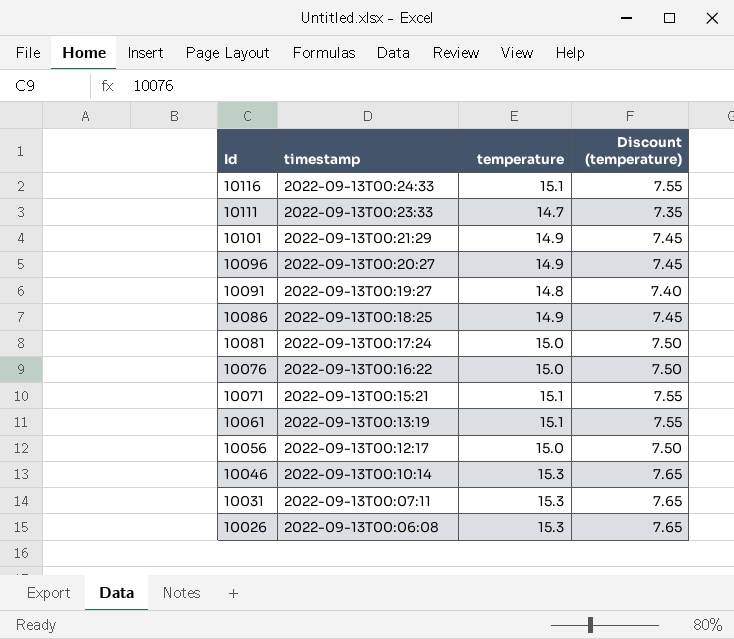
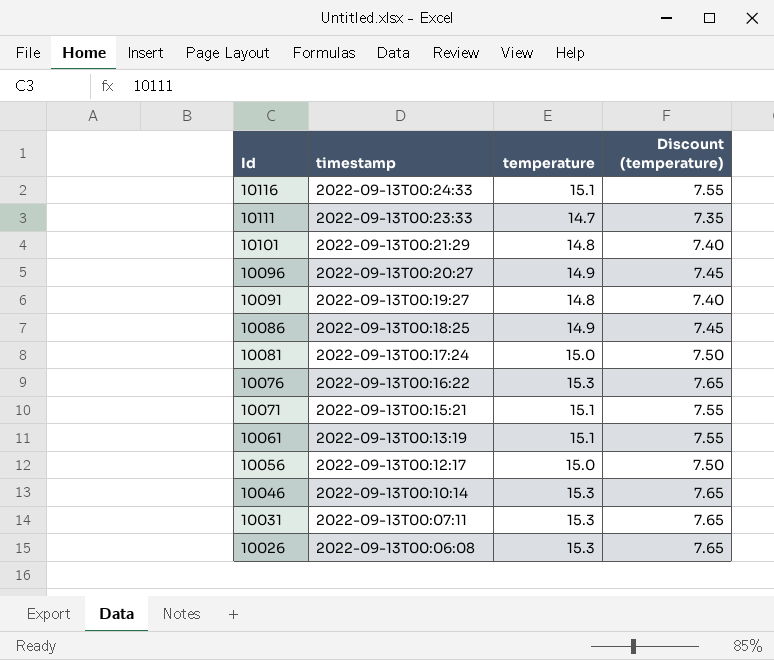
10101 | temperature: 14.9 -> 14.8
10101 | Discount (temperature): 7.45 -> 7.40
10076 | temperature: 15.0 -> 15.3
10076 | Discount (temperature): 7.50 -> 7.65

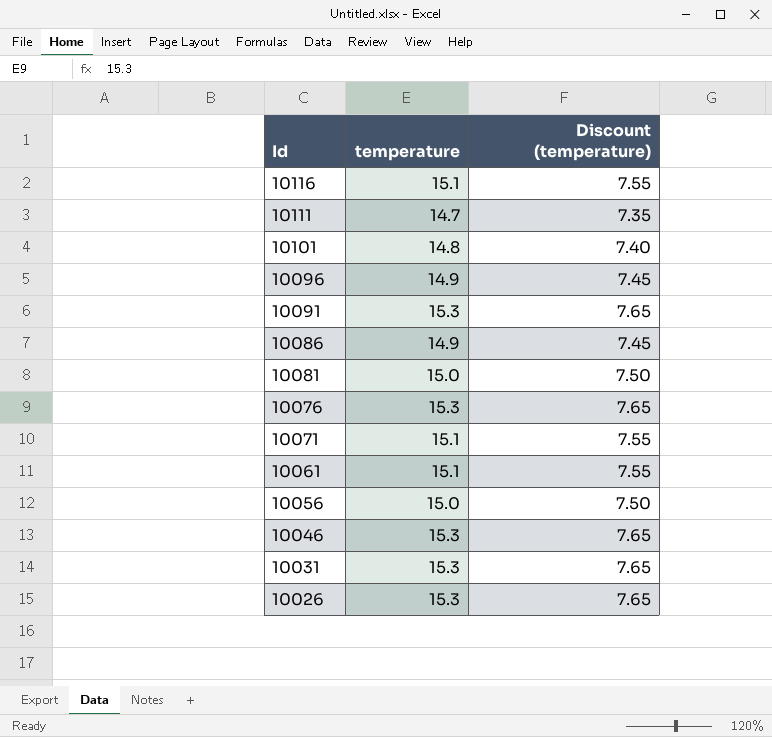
column timestamp | position: 2 -> none
10091 | temperature: 14.8 -> 15.3
10091 | Discount (temperature): 7.40 -> 7.65

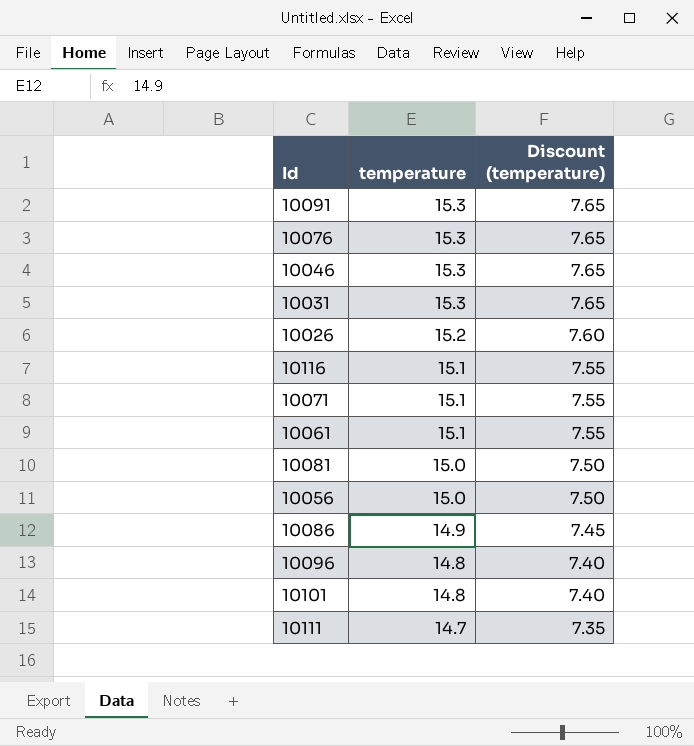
row order: Id descending -> temperature descending
10026 | temperature: 15.3 -> 15.2
10026 | Discount (temperature): 7.65 -> 7.60
10096 | temperature: 14.9 -> 14.8
10096 | Discount (temperature): 7.45 -> 7.40

